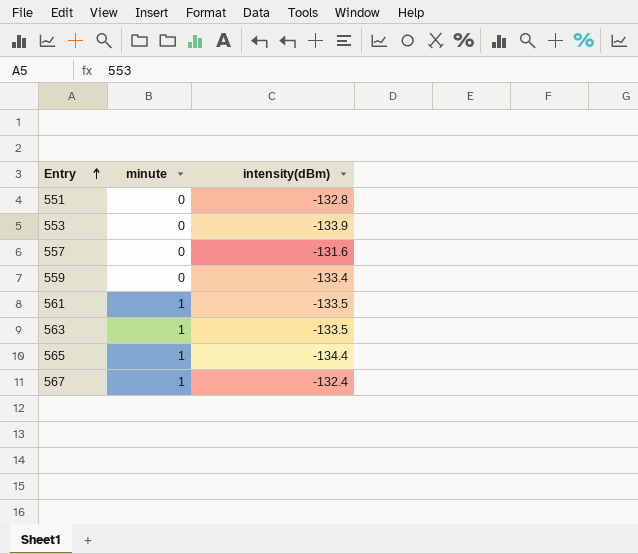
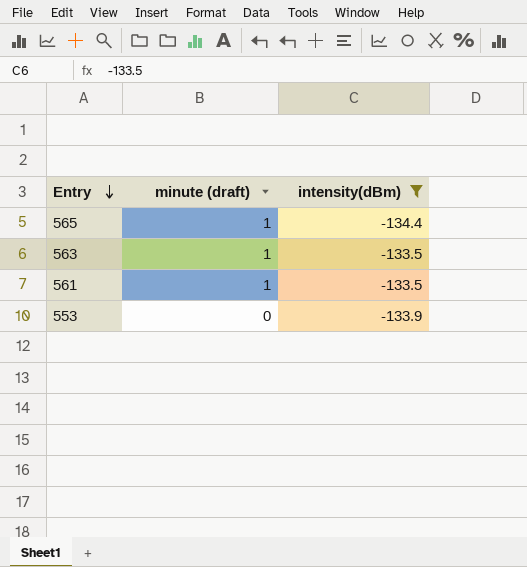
filter: none -> intensity(dBm) <= -133.5
row order: Entry ascending -> Entry descending
column name: minute -> minute (draft)

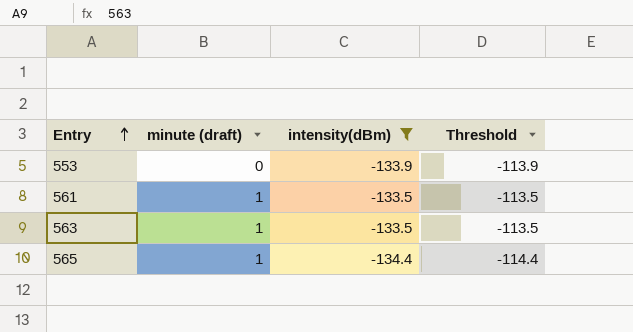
row order: Entry descending -> Entry ascending
column Threshold | formula: none -> [intensity(dBm)] + 20

